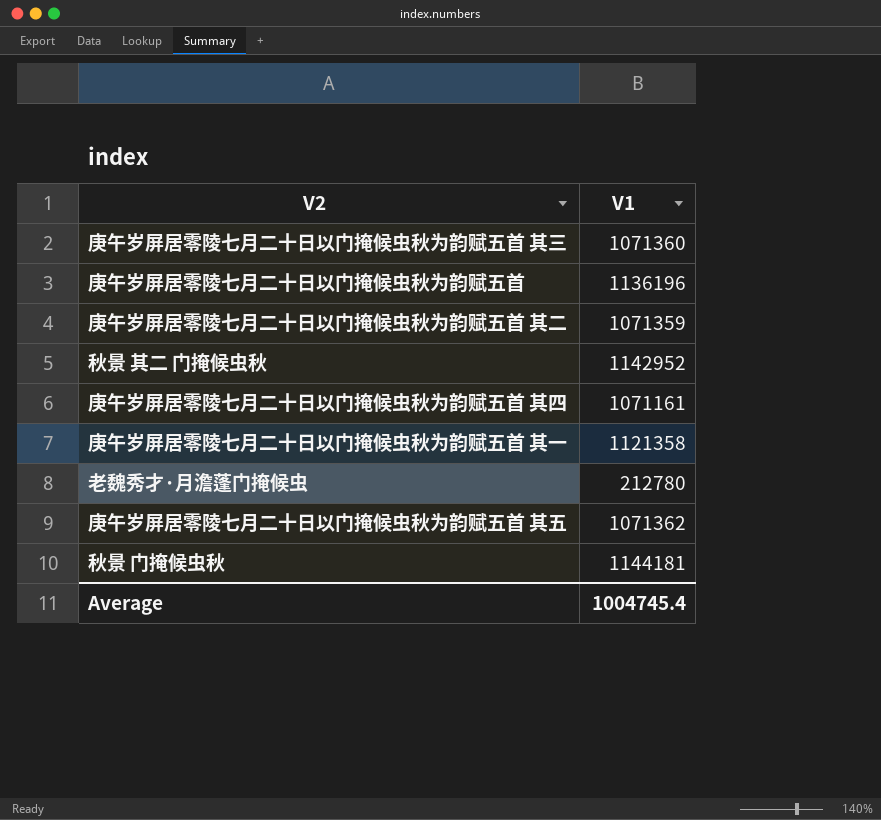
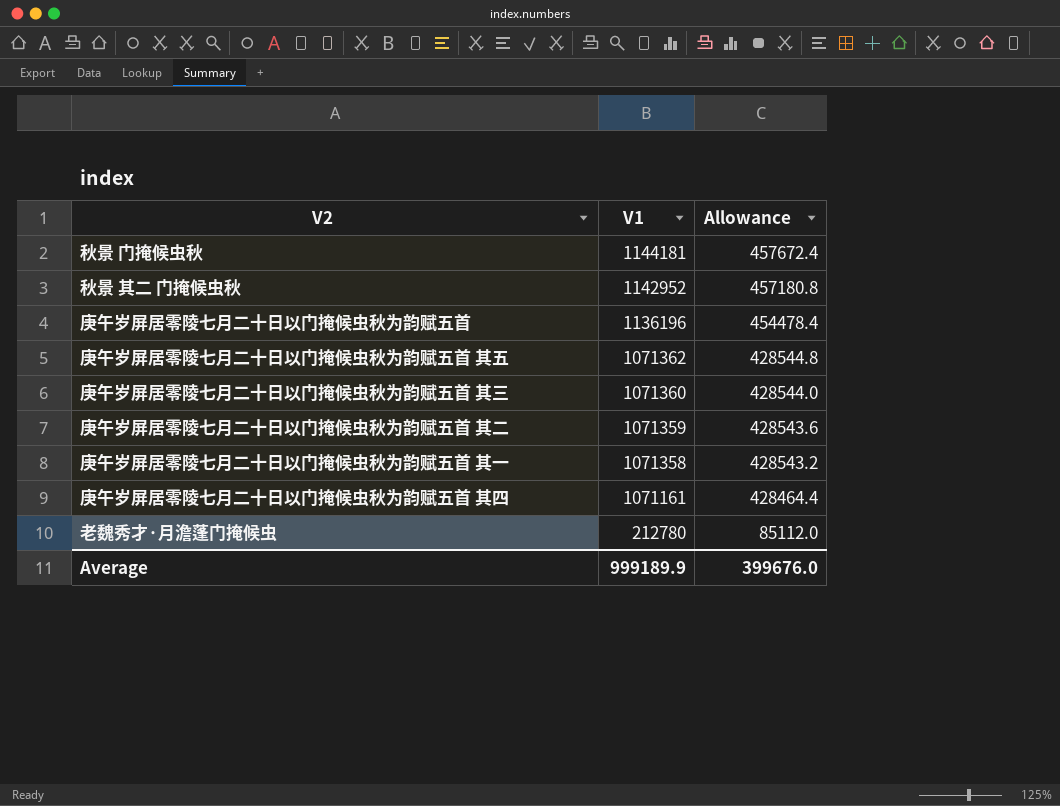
row order: none -> V1 descending
column Allowance | formula: none -> [V1] * 0.4
庚午岁屏居零陵七月二十日以门掩候虫秋为韵赋五首 其一 | V1: 1121358 -> 1071358
Average | V1: 1004745.4 -> 999189.9

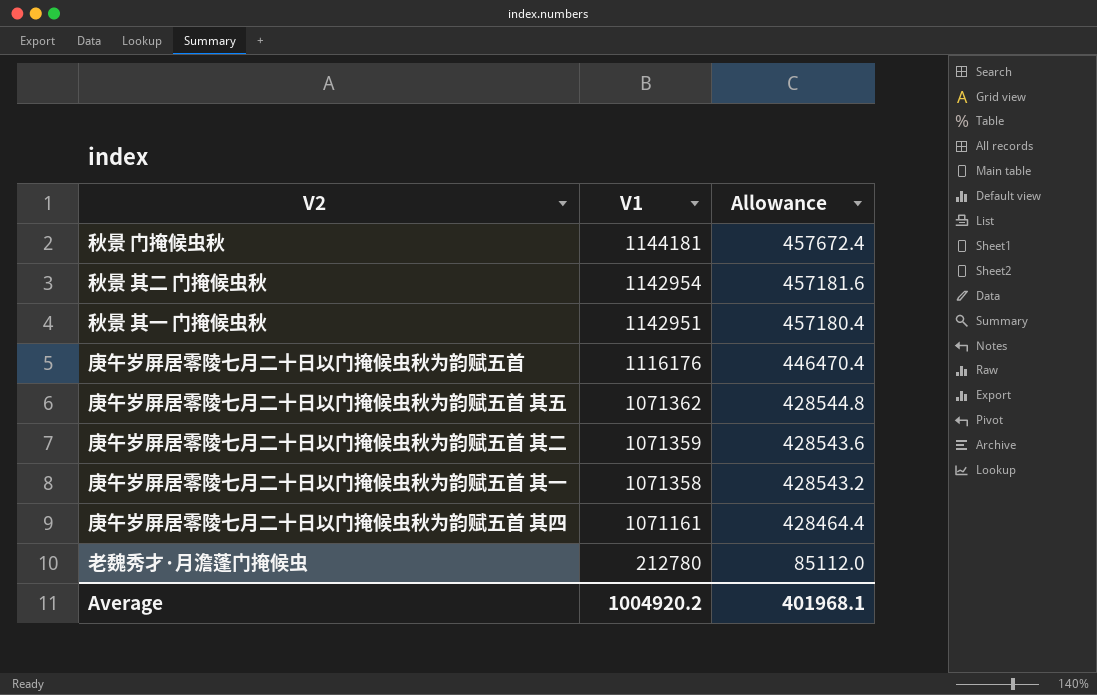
row 庚午岁屏居零陵七月二十日以门掩候虫秋为韵赋五首 其三: 1071360 | 428544.0 -> none
秋景 其二 门掩候虫秋 | V1: 1142952 -> 1142954
秋景 其二 门掩候虫秋 | Allowance: 457180.8 -> 457181.6
row 秋景 其一 门掩候虫秋: none -> 1142951 | 457180.4
庚午岁屏居零陵七月二十日以门掩候虫秋为韵赋五首 | V1: 1136196 -> 1116176
庚午岁屏居零陵七月二十日以门掩候虫秋为韵赋五首 | Allowance: 454478.4 -> 446470.4
Average | V1: 999189.9 -> 1004920.2
Average | Allowance: 399676.0 -> 401968.1

